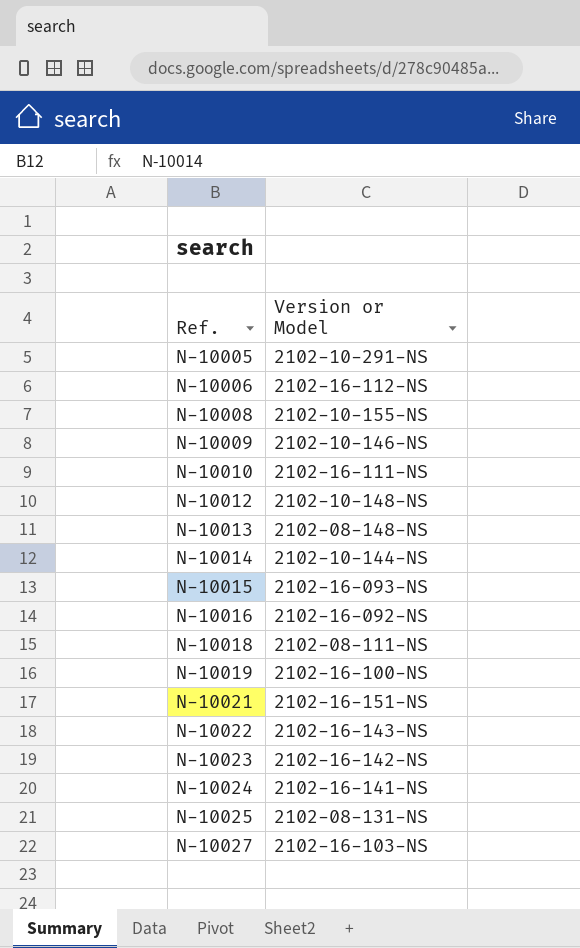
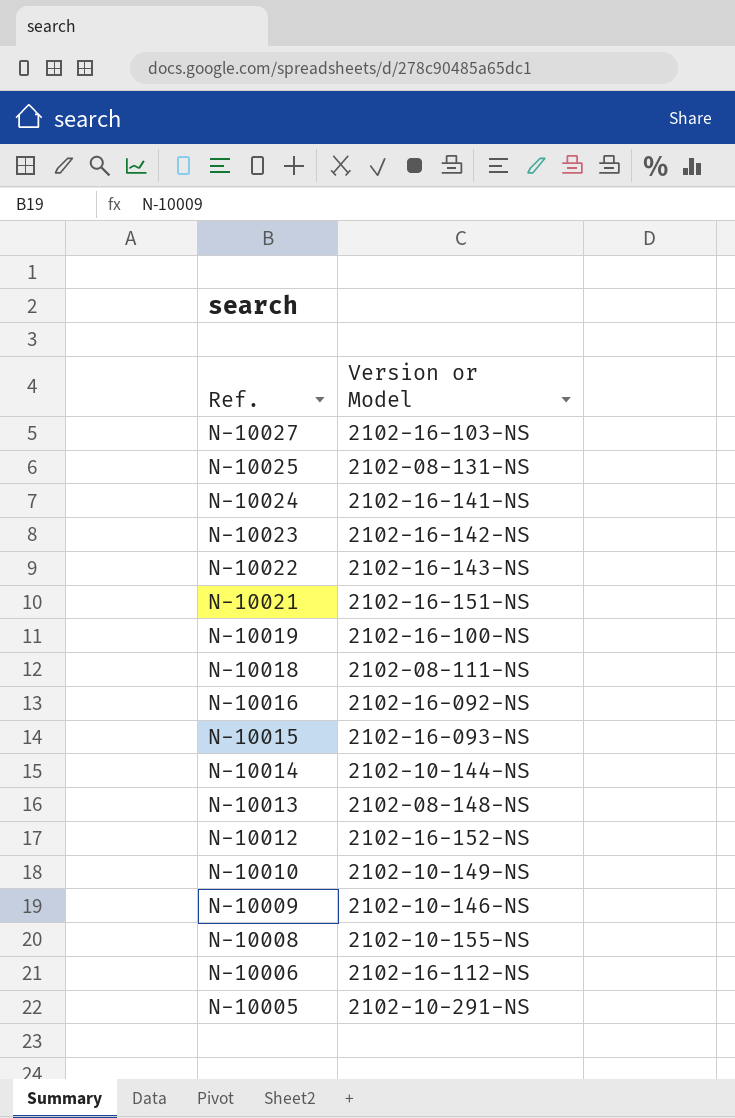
row order: Ref. ascending -> Ref. descending
N-10012 | Version or Model: 2102-10-148-NS -> 2102-16-152-NS
N-10010 | Version or Model: 2102-16-111-NS -> 2102-10-149-NS

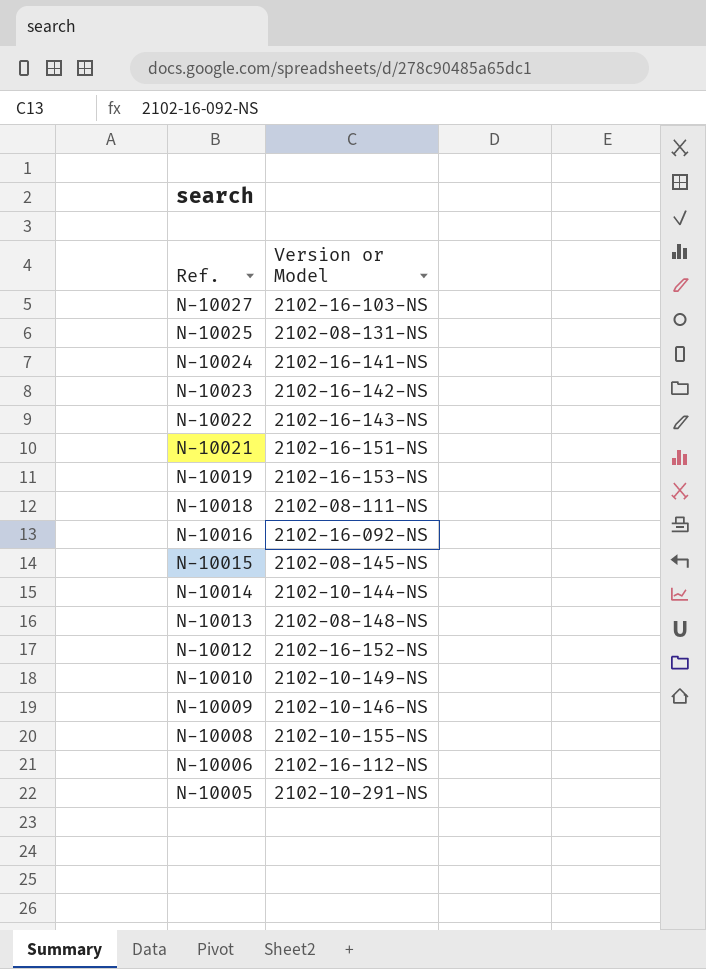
N-10019 | Version or Model: 2102-16-100-NS -> 2102-16-153-NS
N-10015 | Version or Model: 2102-16-093-NS -> 2102-08-145-NS

